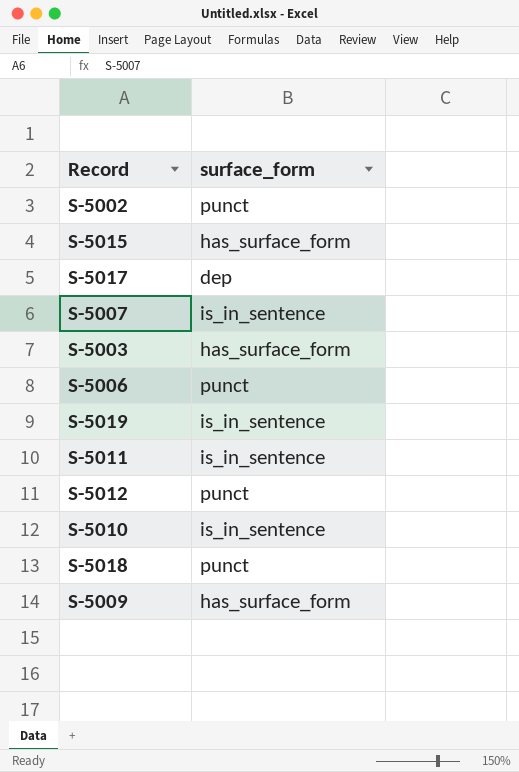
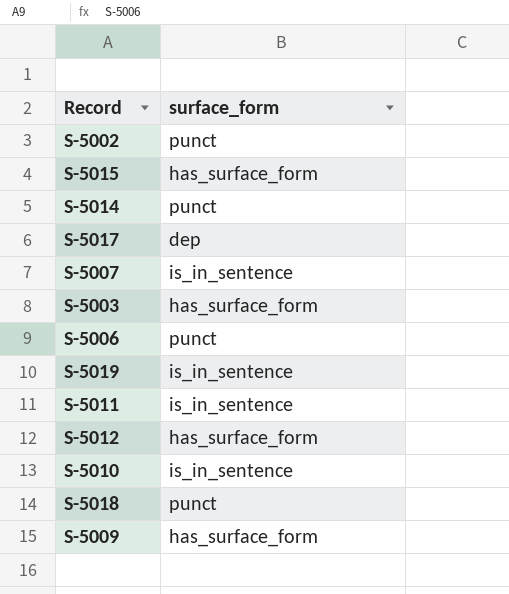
row S-5014: none -> punct
S-5012 | surface_form: punct -> has_surface_form

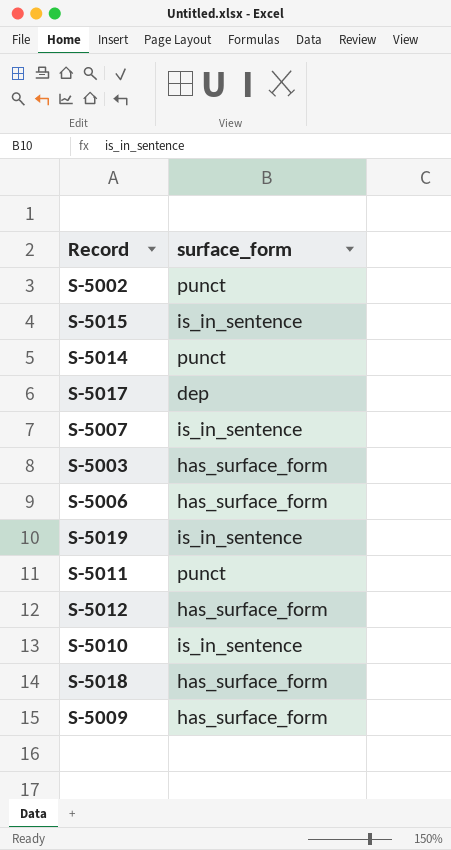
S-5015 | surface_form: has_surface_form -> is_in_sentence
S-5006 | surface_form: punct -> has_surface_form
S-5011 | surface_form: is_in_sentence -> punct
S-5018 | surface_form: punct -> has_surface_form

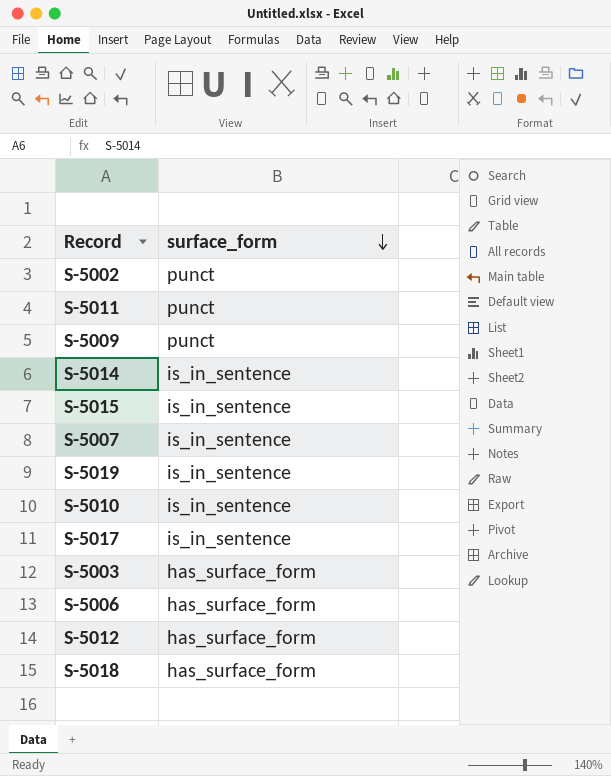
row order: none -> surface_form descending
S-5009 | surface_form: has_surface_form -> punct
S-5014 | surface_form: punct -> is_in_sentence
S-5017 | surface_form: dep -> is_in_sentence

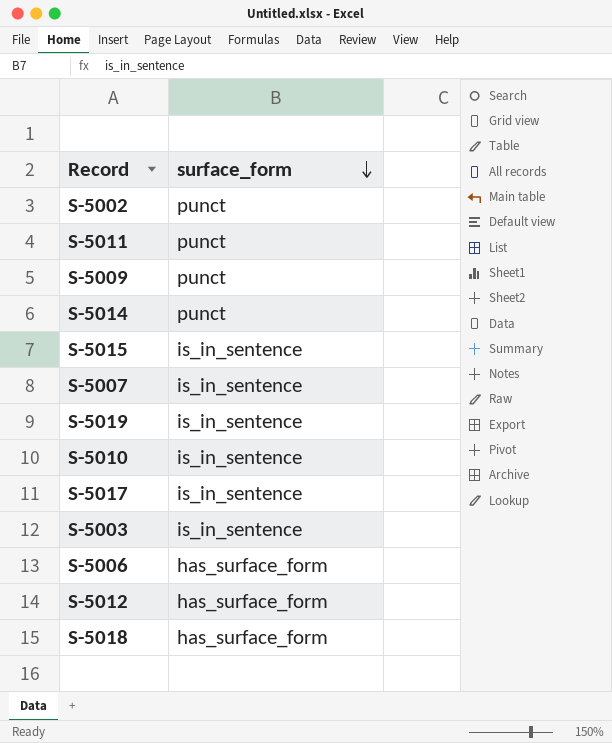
S-5014 | surface_form: is_in_sentence -> punct
S-5003 | surface_form: has_surface_form -> is_in_sentence

